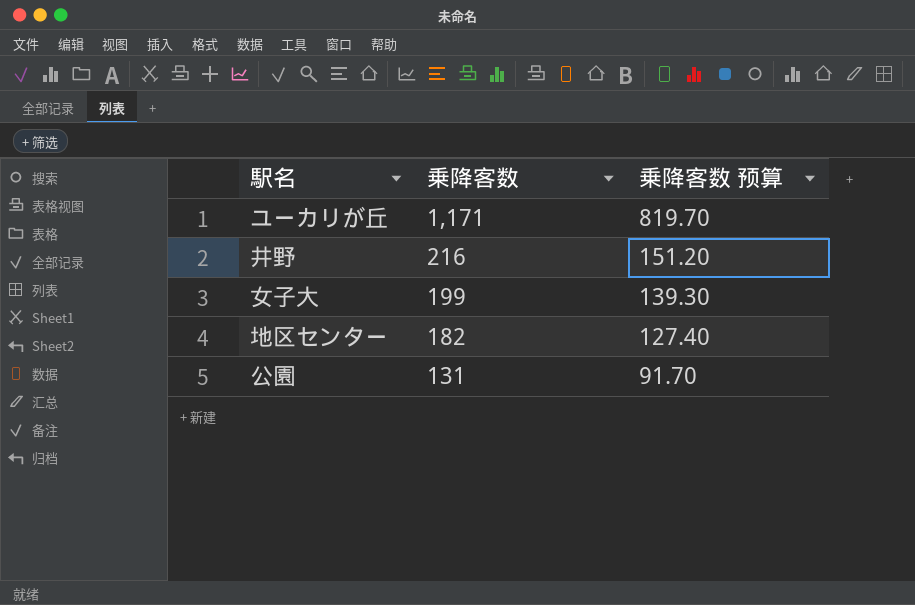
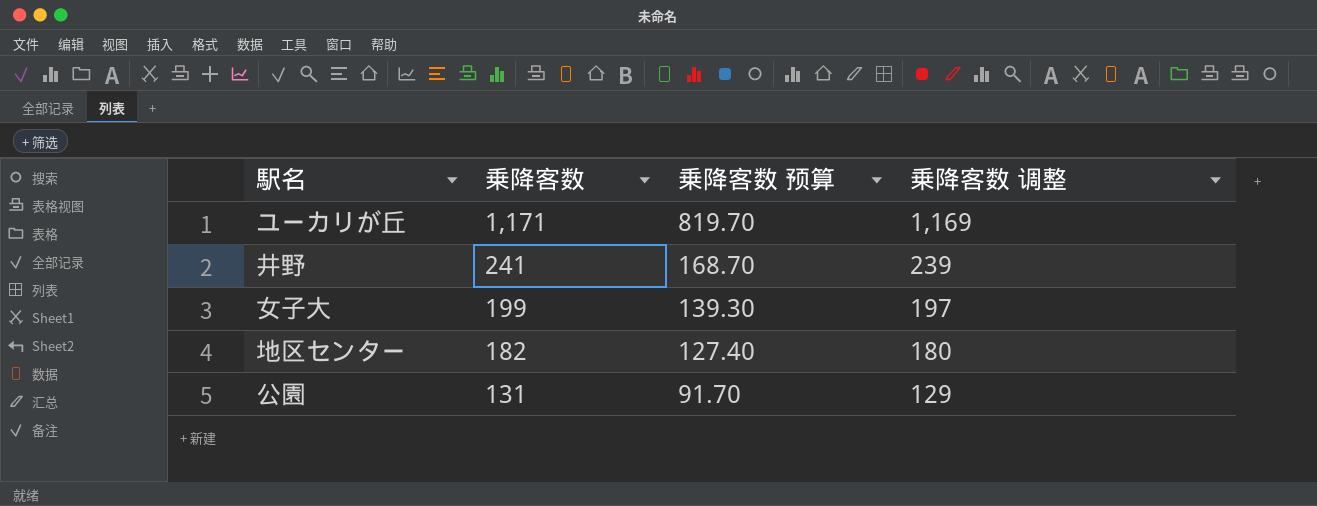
column 乗降客数 调整 | formula: none -> [乗降客数] - 2
井野 | 乗降客数: 216 -> 241
井野 | 乗降客数 预算: 151.20 -> 168.70

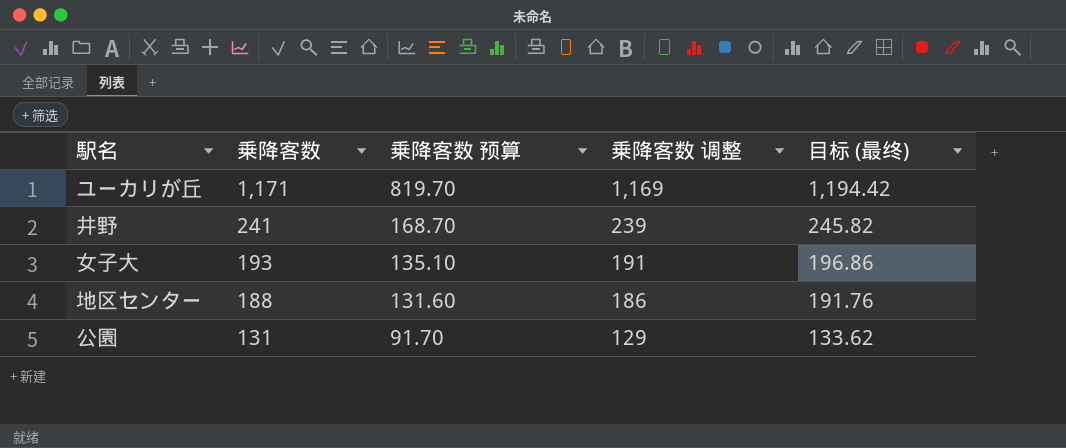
column 目标 (最终) | formula: none -> [乗降客数] * 1.02
女子大 | 乗降客数: 199 -> 193
女子大 | 乗降客数 预算: 139.30 -> 135.10
女子大 | 乗降客数 调整: 197 -> 191
地区センター | 乗降客数: 182 -> 188
地区センター | 乗降客数 预算: 127.40 -> 131.60
地区センター | 乗降客数 调整: 180 -> 186

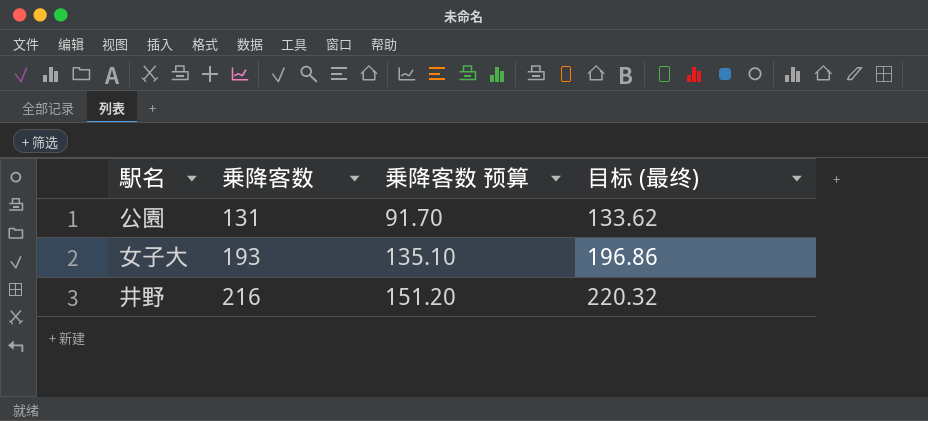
row order: 乗降客数 descending -> 乗降客数 ascending
column 乗降客数 调整 | formula: [乗降客数] - 2 -> none
row ユーカリが丘: 1,171 | 819.70 | 1,169 | 1,194.42 -> none
row 地区センター: 188 | 131.60 | 186 | 191.76 -> none
井野 | 乗降客数: 241 -> 216
井野 | 乗降客数 预算: 168.70 -> 151.20
井野 | 目标 (最终): 245.82 -> 220.32

